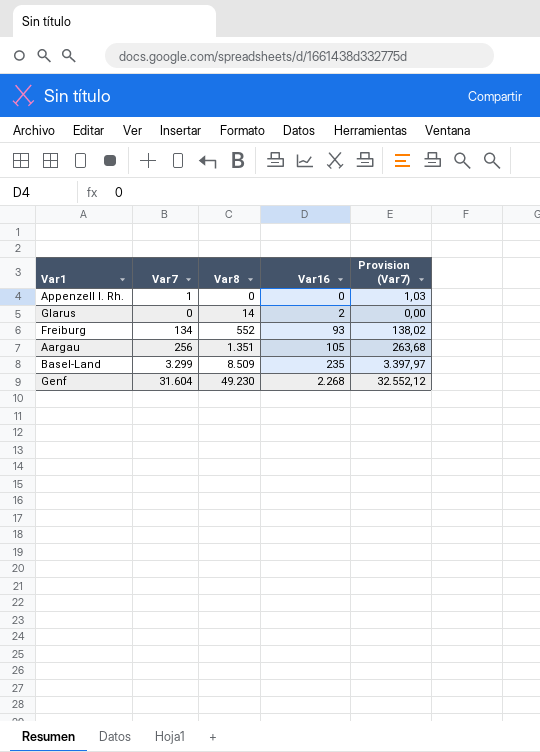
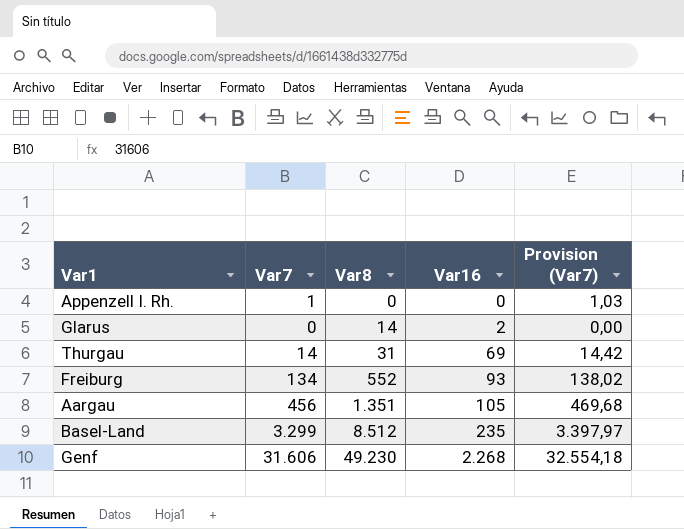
row Thurgau: none -> 14 | 31 | 69 | 14,42
Aargau | Var7: 256 -> 456
Aargau | Provision (Var7): 263,68 -> 469,68
Basel-Land | Var8: 8.509 -> 8.512
Genf | Var7: 31.604 -> 31.606
Genf | Provision (Var7): 32.552,12 -> 32.554,18

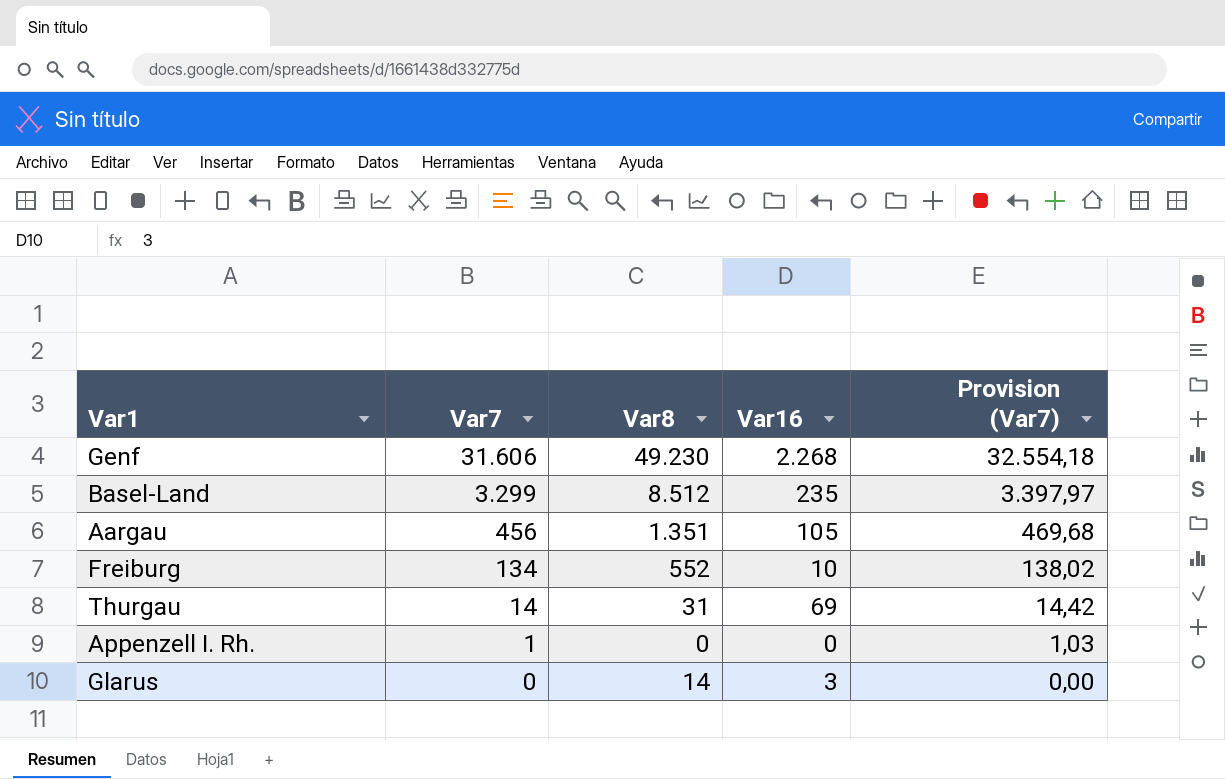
row order: Var8 ascending -> Var7 descending
Freiburg | Var16: 93 -> 10
Glarus | Var16: 2 -> 3

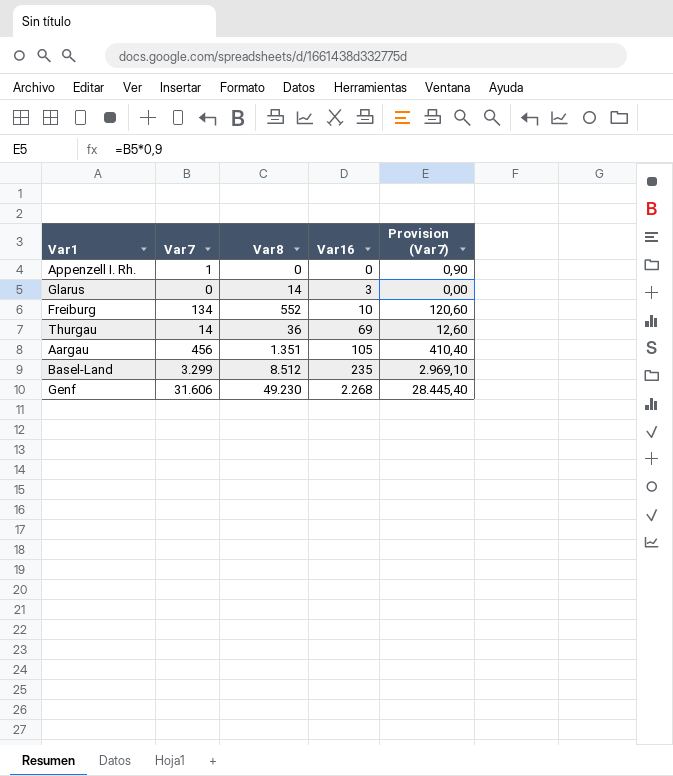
row order: Var7 descending -> Var16 ascending
column Provision (Var7) | formula: [Var7] * 1,03 -> [Var7] * 0,9
Thurgau | Var8: 31 -> 36

